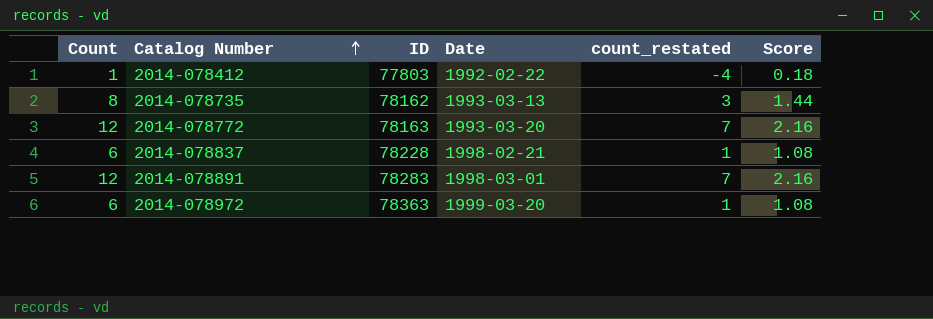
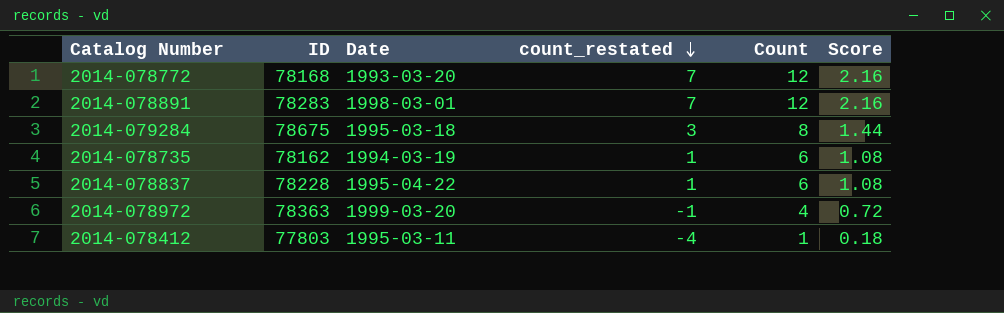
row order: Catalog Number ascending -> count_restated descending
column Count | position: 1 -> 5
2014-078772 | ID: 78163 -> 78168
row 2014-079284: none -> 78675 | 1995-03-18 | 3 | 8 | 1.44
2014-078735 | Date: 1993-03-13 -> 1994-03-19
2014-078735 | count_restated: 3 -> 1
2014-078735 | Count: 8 -> 6
2014-078735 | Score: 1.44 -> 1.08
2014-078837 | Date: 1998-02-21 -> 1995-04-22
2014-078972 | count_restated: 1 -> -1
2014-078972 | Count: 6 -> 4
2014-078972 | Score: 1.08 -> 0.72
2014-078412 | Date: 1992-02-22 -> 1995-03-11

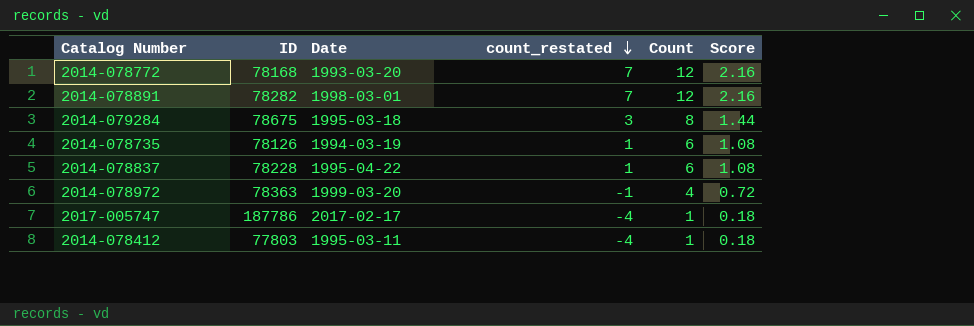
2014-078891 | ID: 78283 -> 78282
2014-078735 | ID: 78162 -> 78126
row 2017-005747: none -> 187786 | 2017-02-17 | -4 | 1 | 0.18

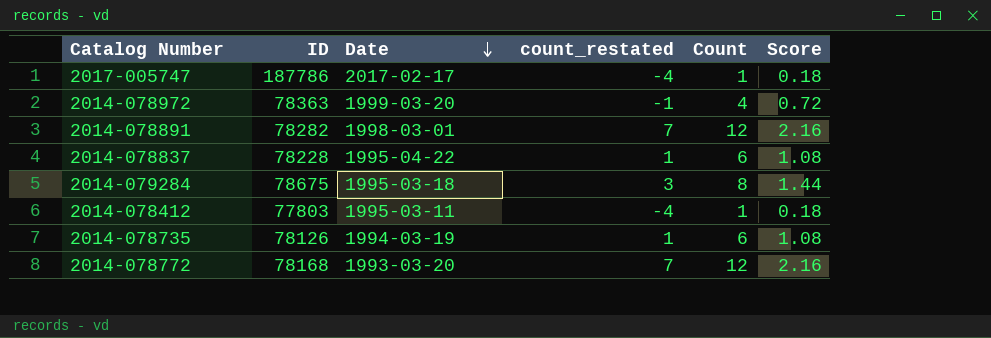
row order: count_restated descending -> Date descending

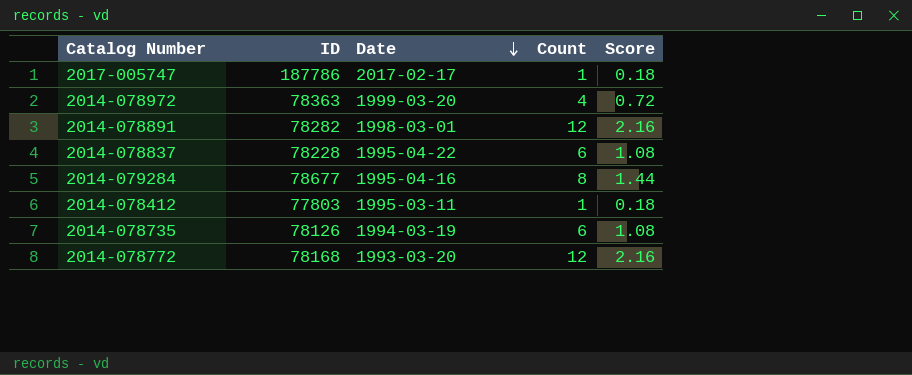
column count_restated | formula: [Count] - 5 -> none
2014-079284 | ID: 78675 -> 78677
2014-079284 | Date: 1995-03-18 -> 1995-04-16

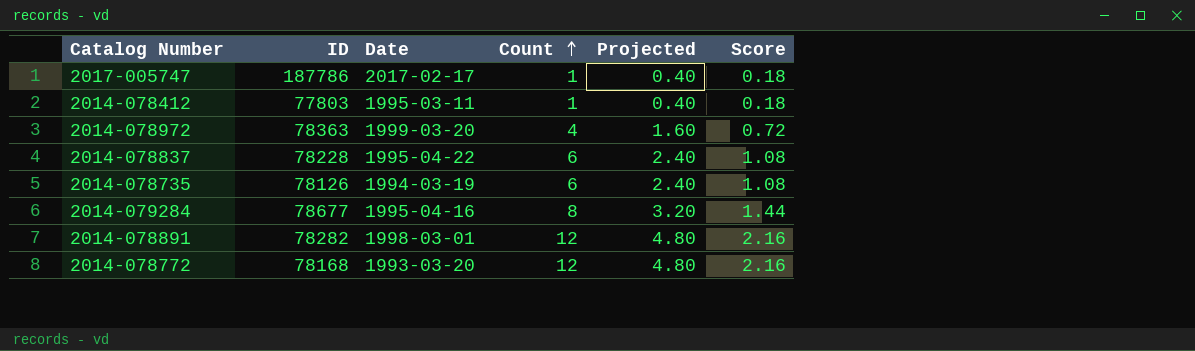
row order: Date descending -> Count ascending
column Projected | formula: none -> [Count] * 0.4

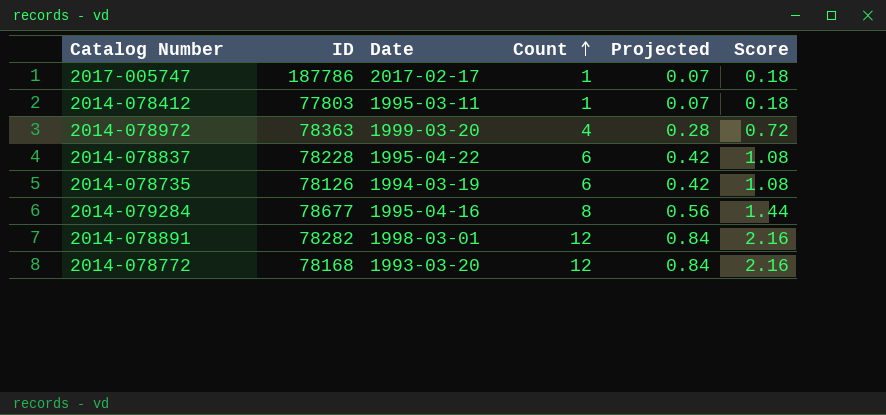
column Projected | formula: [Count] * 0.4 -> [Count] * 0.07

